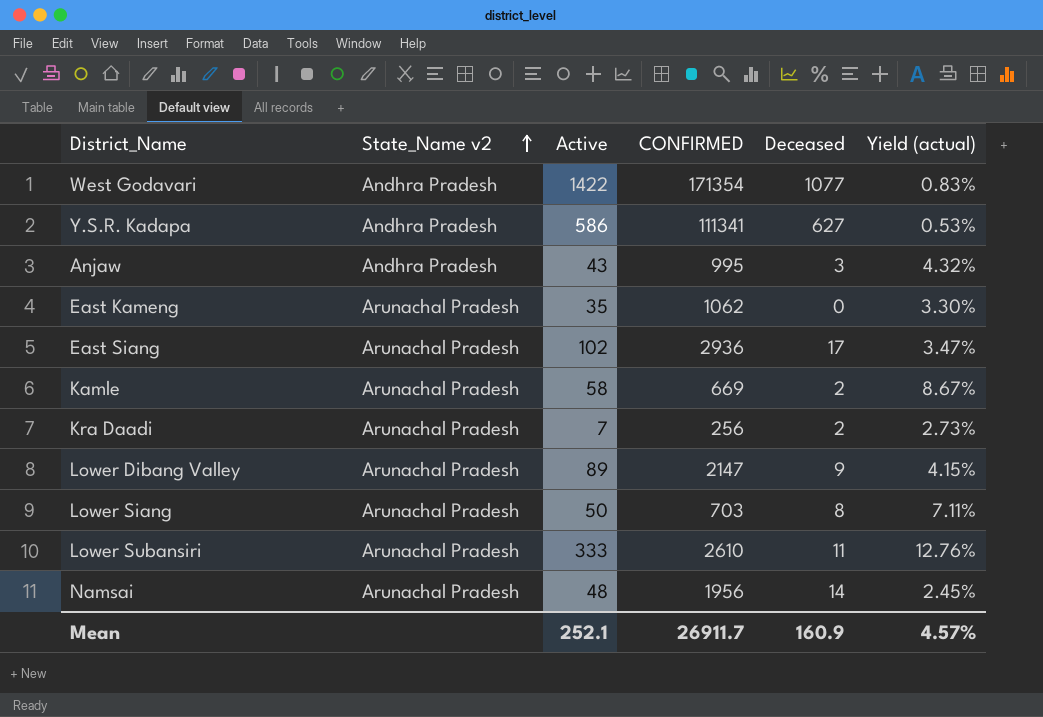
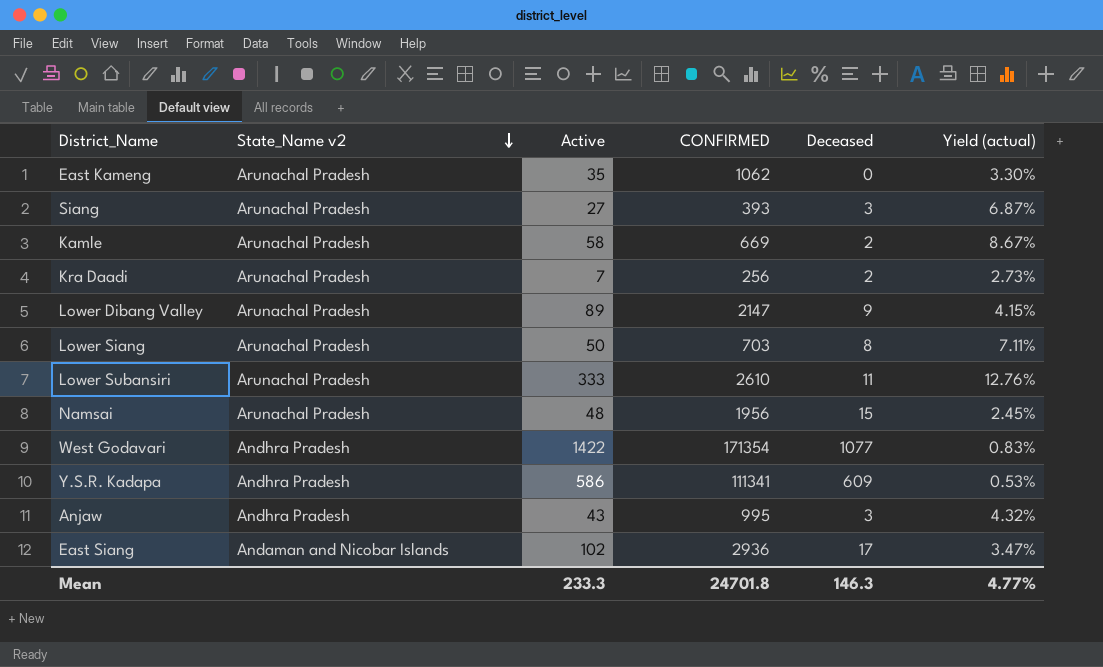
row order: State_Name v2 ascending -> State_Name v2 descending
row Siang: none -> Arunachal Pradesh | 27 | 393 | 3 | 6.87%
Namsai | Deceased: 14 -> 15
Y.S.R. Kadapa | Deceased: 627 -> 609
East Siang | State_Name v2: Arunachal Pradesh -> Andaman and Nicobar Islands
Mean | Active: 252.1 -> 233.3
Mean | CONFIRMED: 26911.7 -> 24701.8
Mean | Deceased: 160.9 -> 146.3
Mean | Yield (actual): 4.57% -> 4.77%

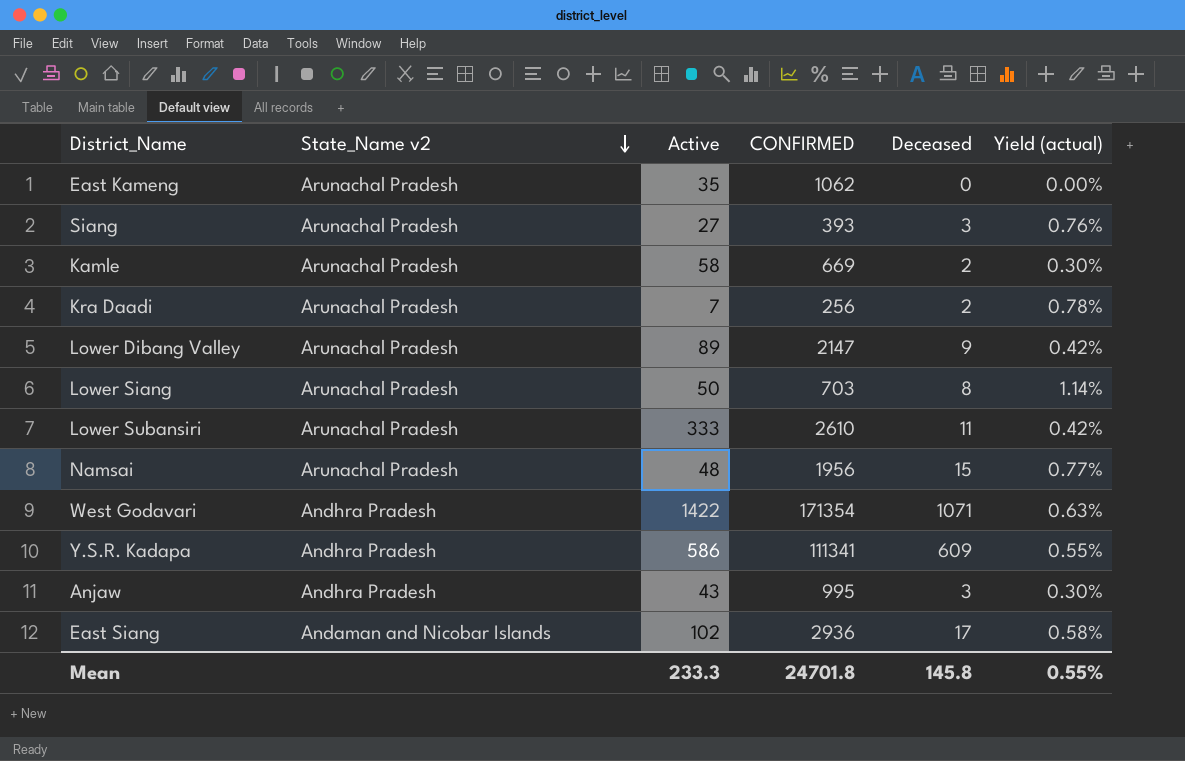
column Yield (actual) | formula: [Active] / [CONFIRMED] -> [Deceased] / [CONFIRMED]
West Godavari | Deceased: 1077 -> 1071
Mean | Deceased: 146.3 -> 145.8
Mean | Yield (actual): 4.77% -> 0.55%

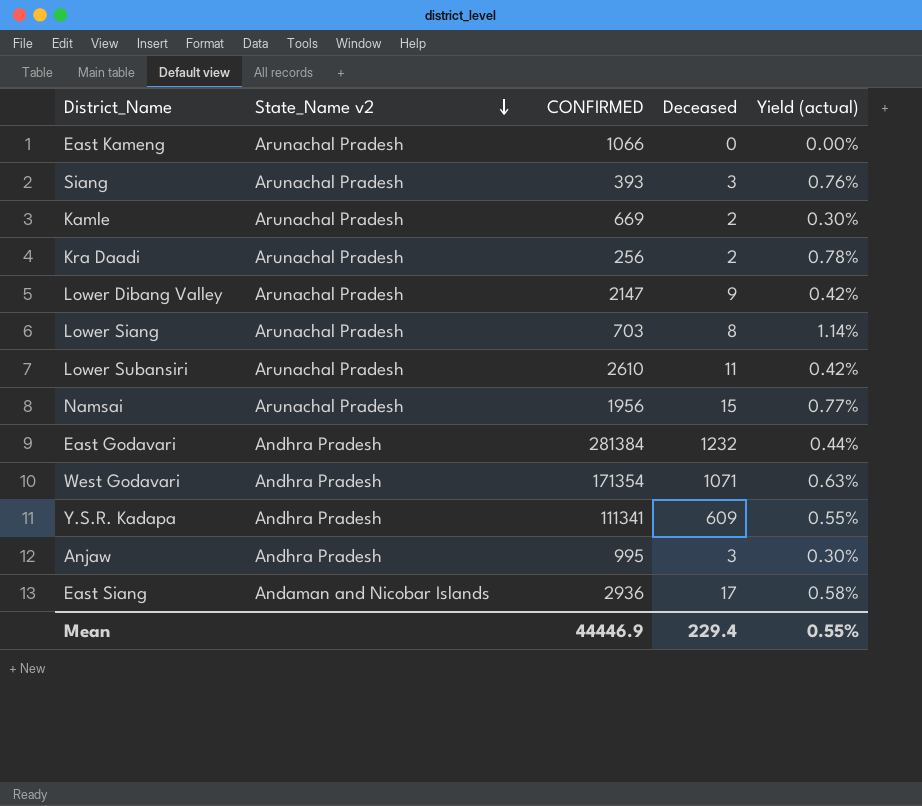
column Active | position: 3 -> none
East Kameng | CONFIRMED: 1062 -> 1066
row East Godavari: none -> Andhra Pradesh | 281384 | 1232 | 0.44%
Mean | CONFIRMED: 24701.8 -> 44446.9
Mean | Deceased: 145.8 -> 229.4

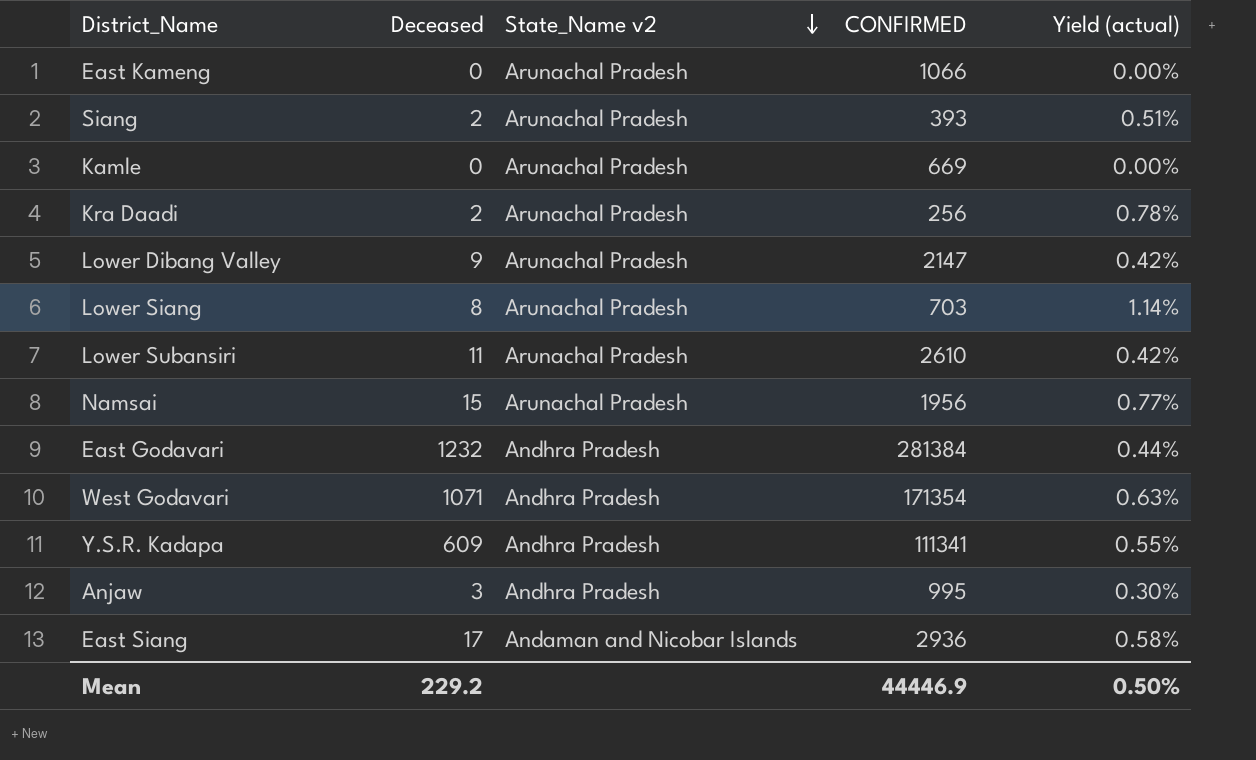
column Deceased | position: 4 -> 2
Siang | Deceased: 3 -> 2
Siang | Yield (actual): 0.76% -> 0.51%
Kamle | Deceased: 2 -> 0
Kamle | Yield (actual): 0.30% -> 0.00%
Mean | Deceased: 229.4 -> 229.2
Mean | Yield (actual): 0.55% -> 0.50%

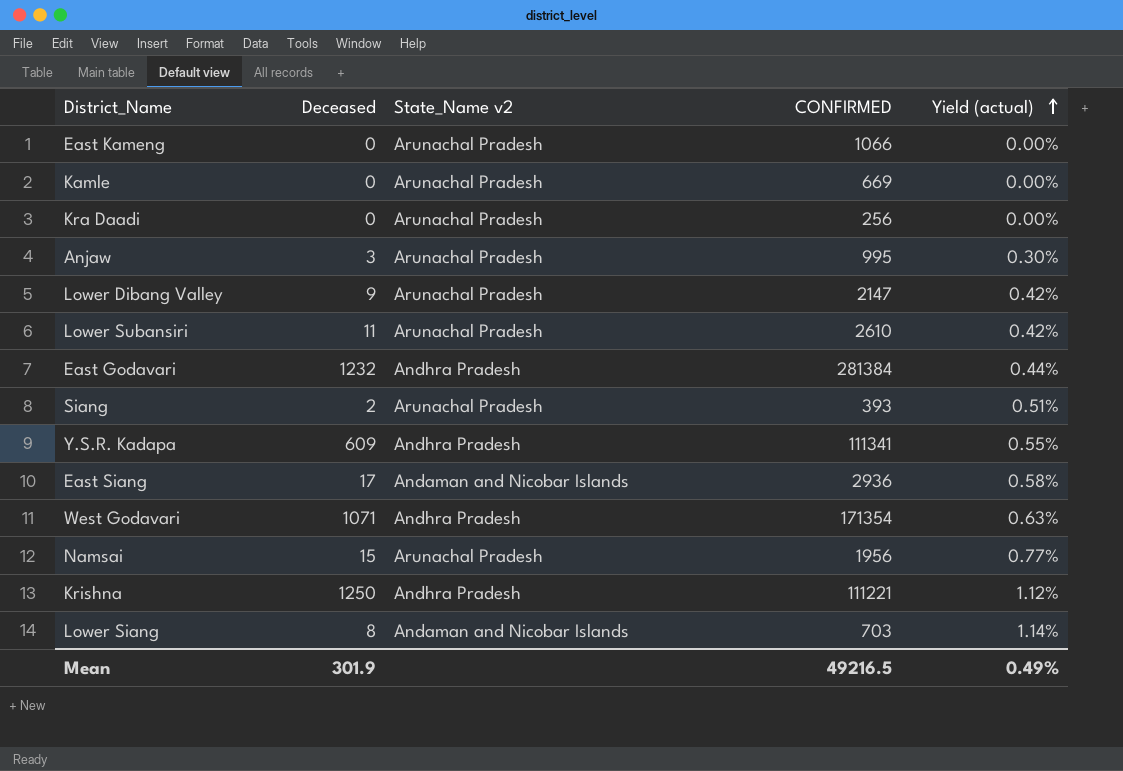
row order: State_Name v2 descending -> Yield (actual) ascending
Kra Daadi | Deceased: 2 -> 0
Kra Daadi | Yield (actual): 0.78% -> 0.00%
Anjaw | State_Name v2: Andhra Pradesh -> Arunachal Pradesh
row Krishna: none -> 1250 | Andhra Pradesh | 111221 | 1.12%
Lower Siang | State_Name v2: Arunachal Pradesh -> Andaman and Nicobar Islands
Mean | Deceased: 229.2 -> 301.9
Mean | CONFIRMED: 44446.9 -> 49216.5
Mean | Yield (actual): 0.50% -> 0.49%

